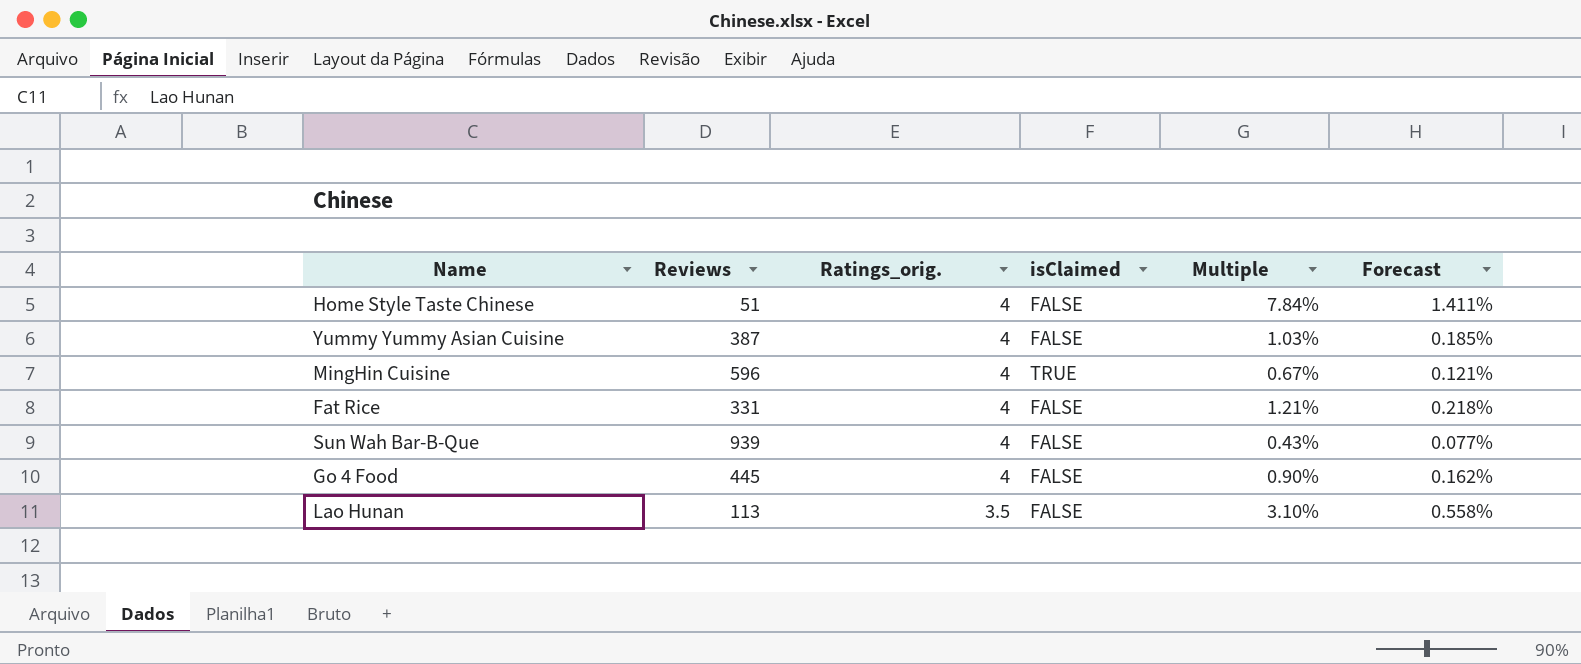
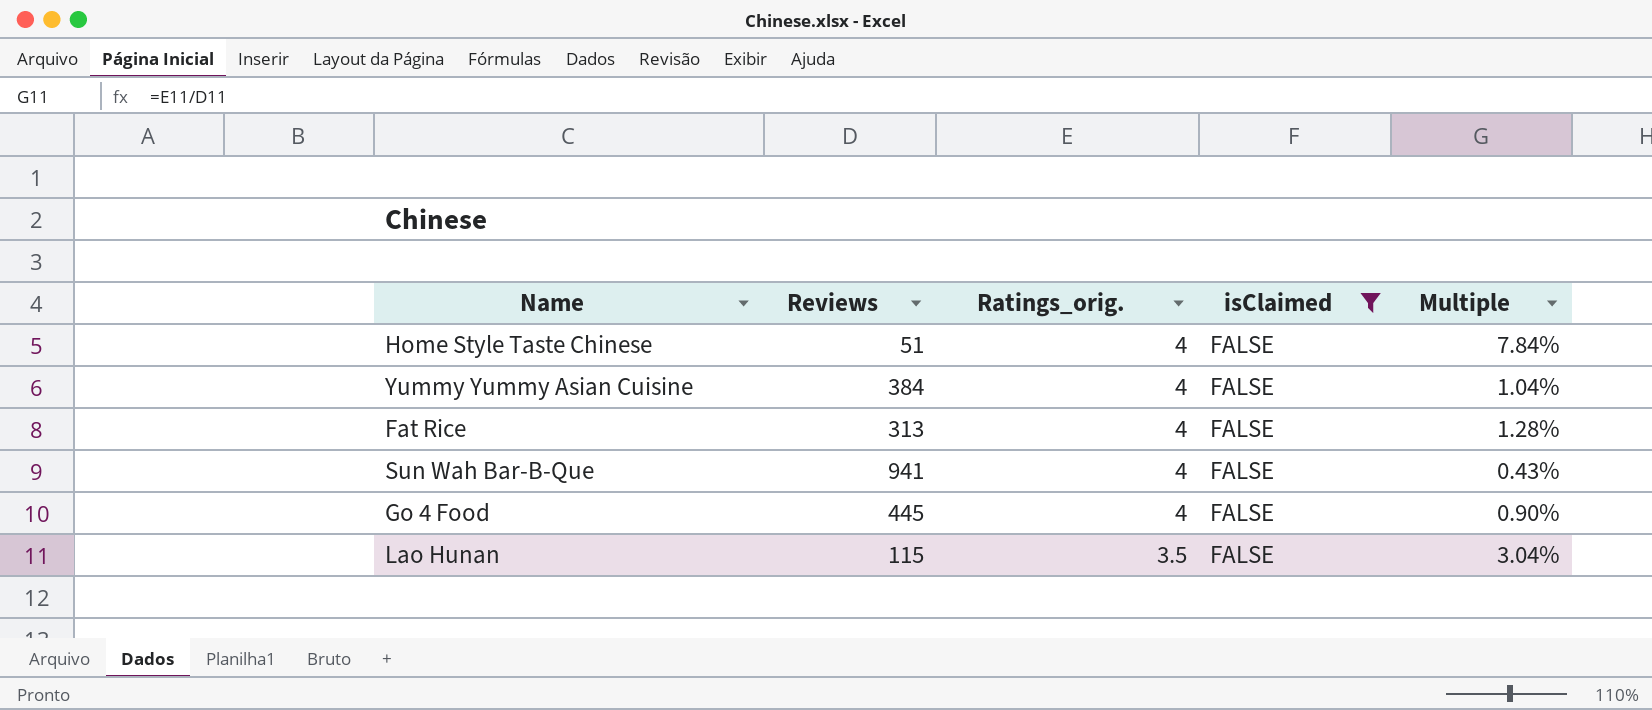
filter: none -> isClaimed = FALSE
column Forecast | formula: [Multiple] * 0.18 -> none
Yummy Yummy Asian Cuisine | Reviews: 387 -> 384
Yummy Yummy Asian Cuisine | Multiple: 1.03% -> 1.04%
Fat Rice | Reviews: 331 -> 313
Fat Rice | Multiple: 1.21% -> 1.28%
Sun Wah Bar-B-Que | Reviews: 939 -> 941
Lao Hunan | Reviews: 113 -> 115
Lao Hunan | Multiple: 3.10% -> 3.04%

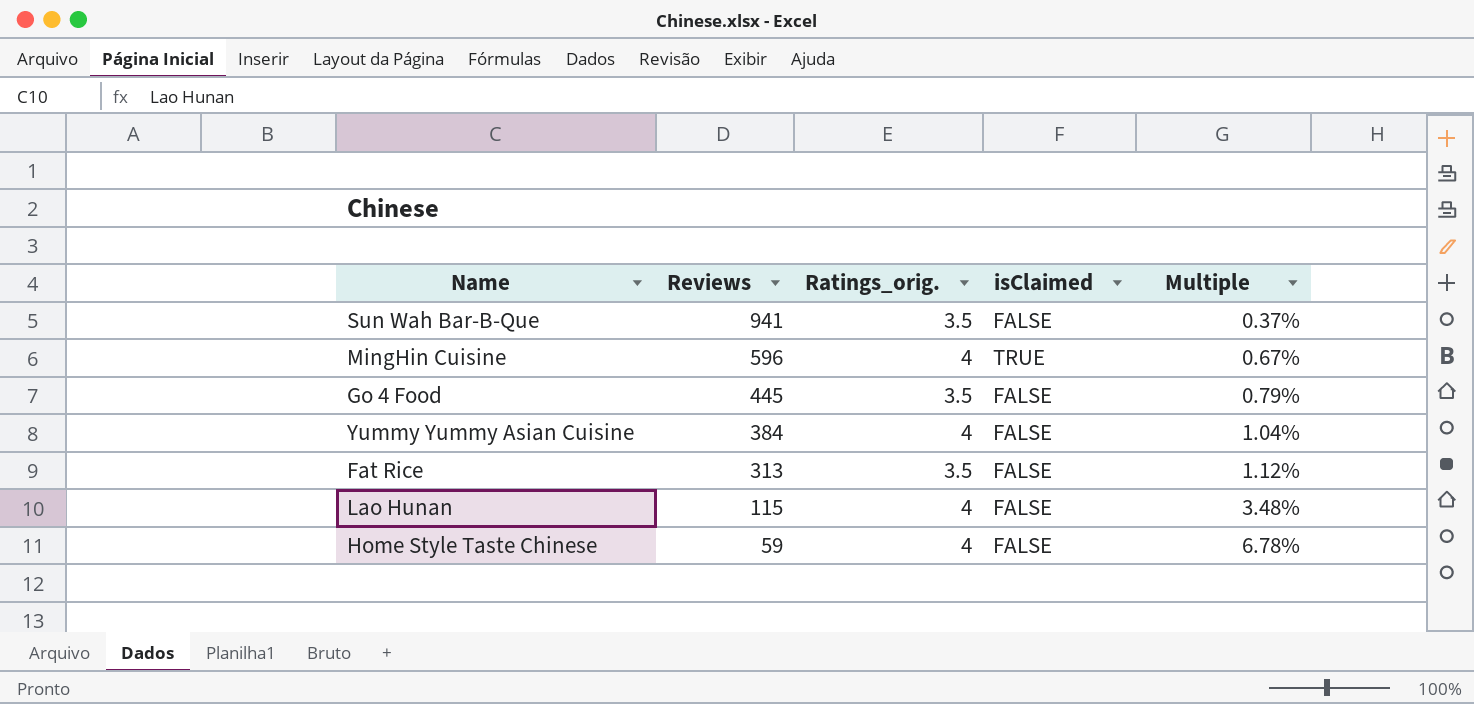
filter: isClaimed = FALSE -> none
row order: Ratings_orig. descending -> Reviews descending
Sun Wah Bar-B-Que | Ratings_orig.: 4 -> 3.5
Sun Wah Bar-B-Que | Multiple: 0.43% -> 0.37%
Go 4 Food | Ratings_orig.: 4 -> 3.5
Go 4 Food | Multiple: 0.90% -> 0.79%
Fat Rice | Ratings_orig.: 4 -> 3.5
Fat Rice | Multiple: 1.28% -> 1.12%
Lao Hunan | Ratings_orig.: 3.5 -> 4
Lao Hunan | Multiple: 3.04% -> 3.48%
Home Style Taste Chinese | Reviews: 51 -> 59
Home Style Taste Chinese | Multiple: 7.84% -> 6.78%

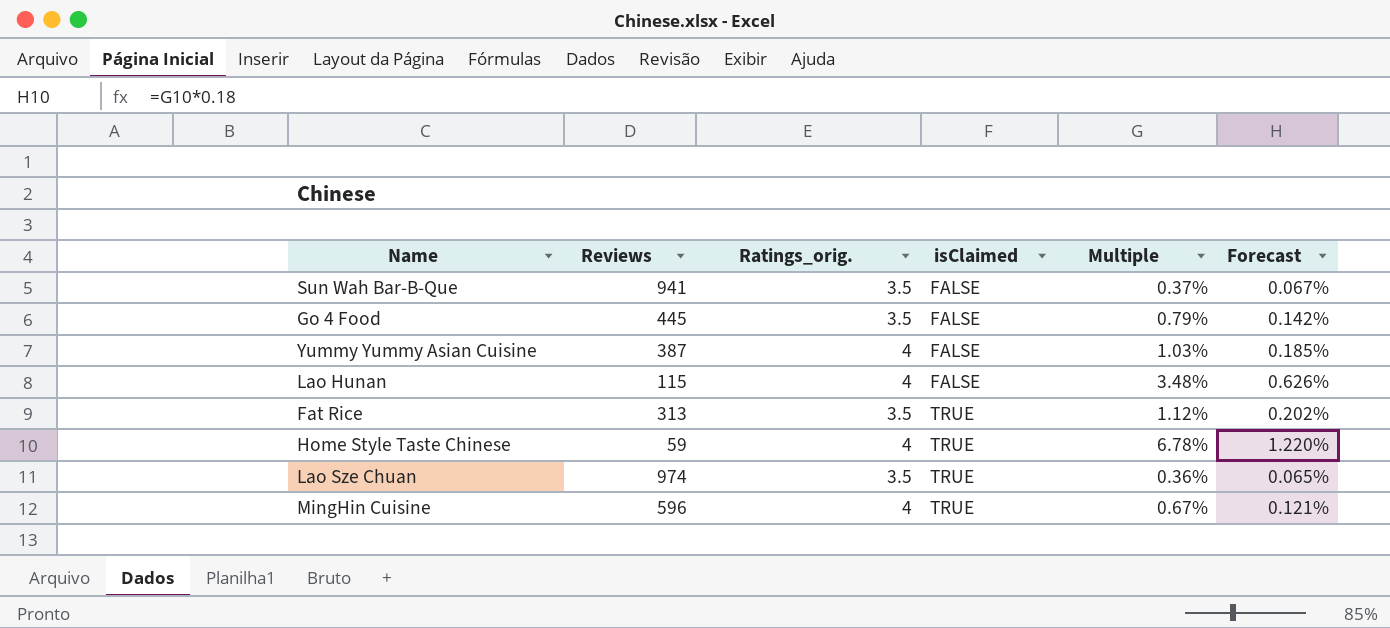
row order: Reviews descending -> isClaimed ascending
column Forecast | formula: none -> [Multiple] * 0.18
Yummy Yummy Asian Cuisine | Reviews: 384 -> 387
Yummy Yummy Asian Cuisine | Multiple: 1.04% -> 1.03%
Fat Rice | isClaimed: FALSE -> TRUE
Home Style Taste Chinese | isClaimed: FALSE -> TRUE
row Lao Sze Chuan: none -> 974 | 3.5 | TRUE | 0.36% | 0.065%

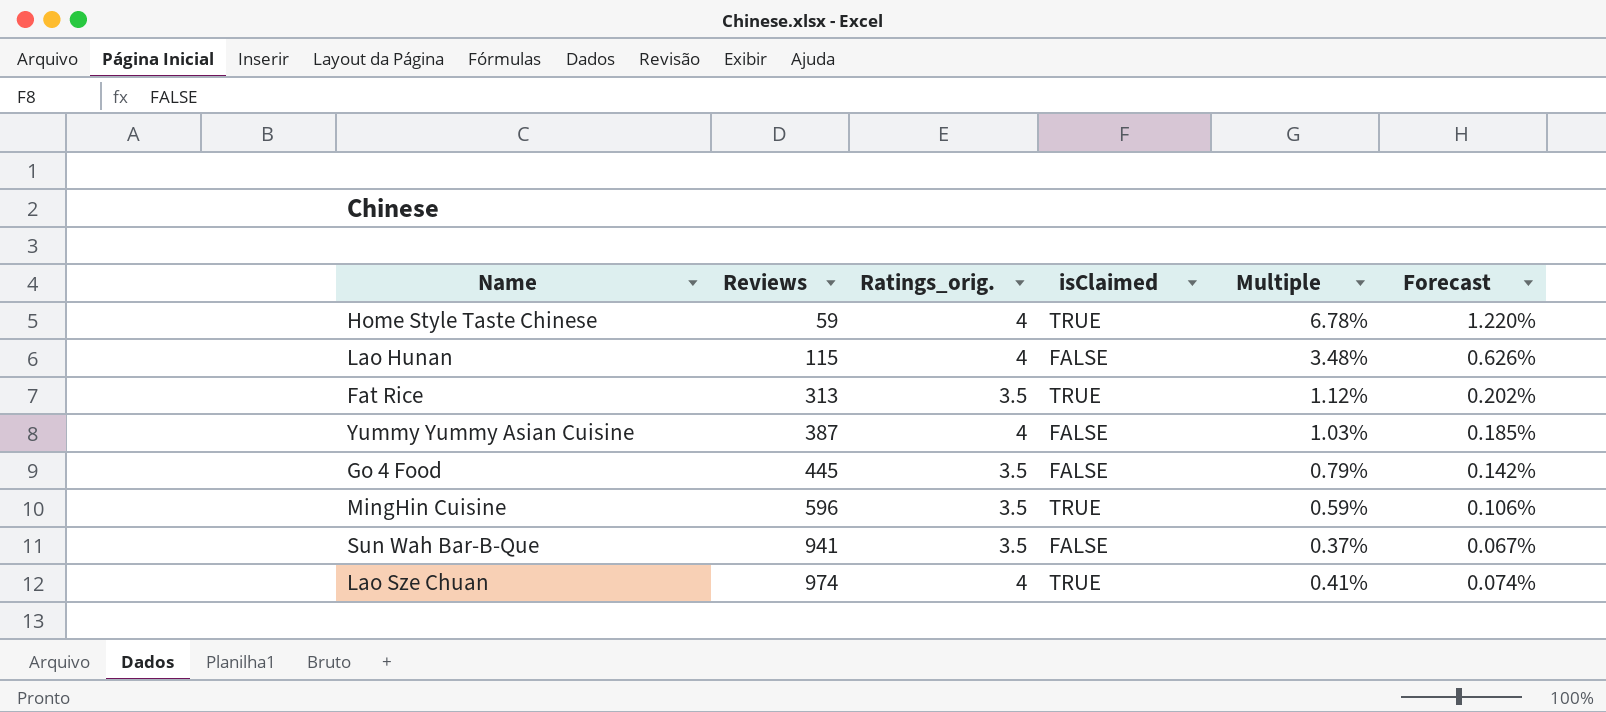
row order: isClaimed ascending -> Reviews ascending
MingHin Cuisine | Ratings_orig.: 4 -> 3.5
MingHin Cuisine | Multiple: 0.67% -> 0.59%
MingHin Cuisine | Forecast: 0.121% -> 0.106%
Lao Sze Chuan | Ratings_orig.: 3.5 -> 4
Lao Sze Chuan | Multiple: 0.36% -> 0.41%
Lao Sze Chuan | Forecast: 0.065% -> 0.074%

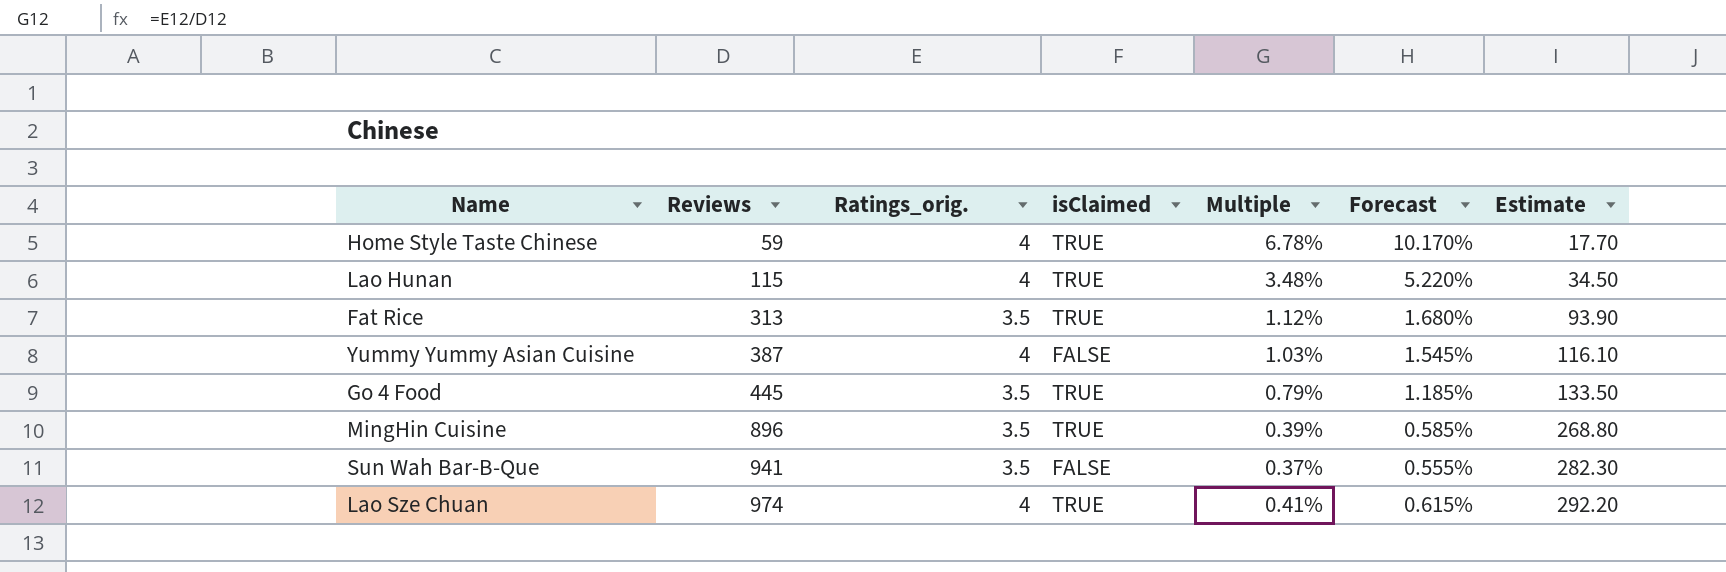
column Forecast | formula: [Multiple] * 0.18 -> [Multiple] * 1.5
column Estimate | formula: none -> [Reviews] * 0.3
Lao Hunan | isClaimed: FALSE -> TRUE
Go 4 Food | isClaimed: FALSE -> TRUE
MingHin Cuisine | Reviews: 596 -> 896
MingHin Cuisine | Multiple: 0.59% -> 0.39%

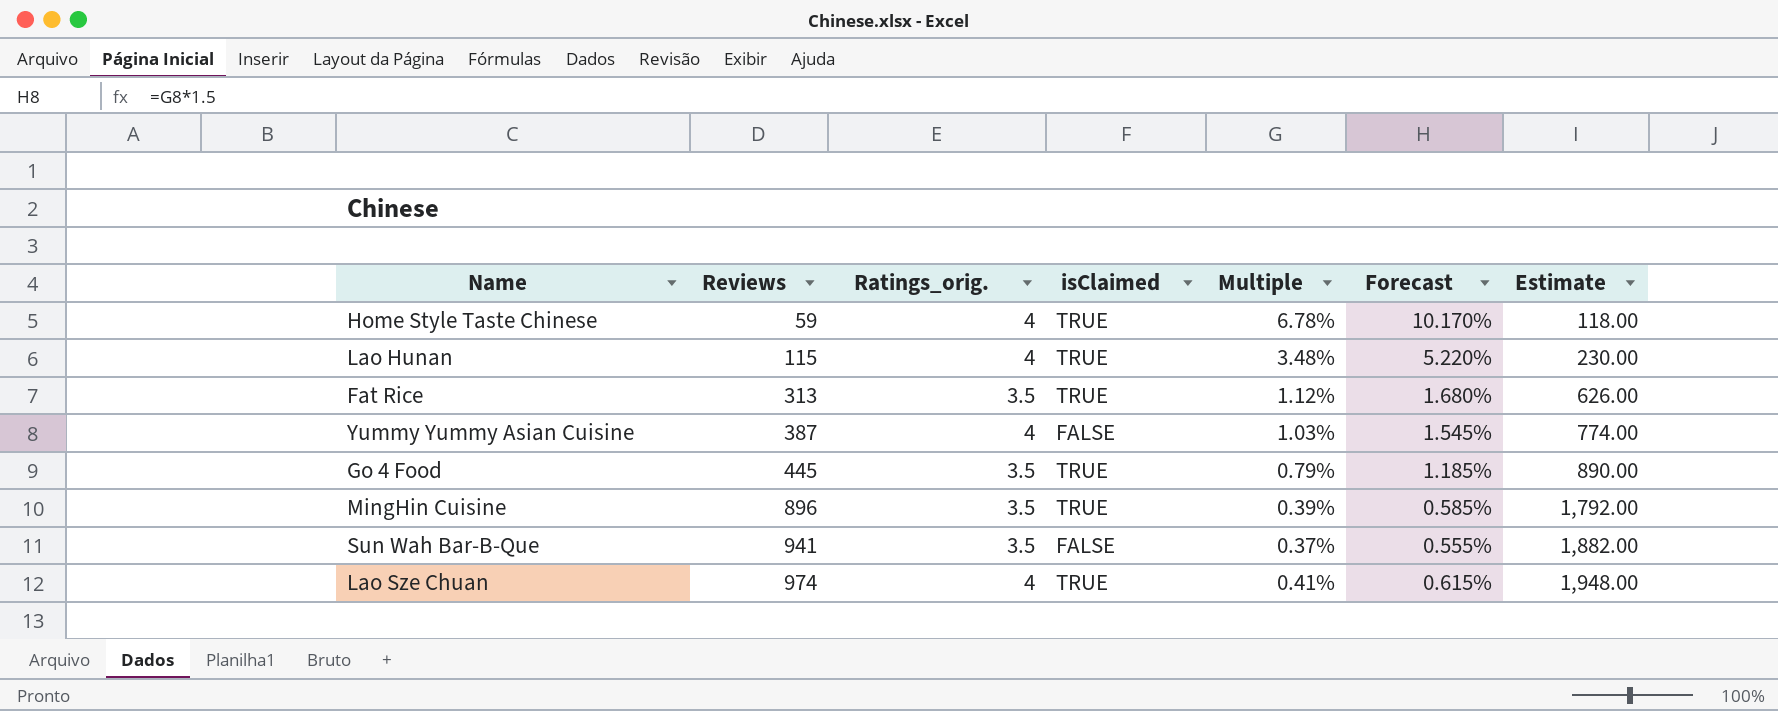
column Estimate | formula: [Reviews] * 0.3 -> [Reviews] * 2

